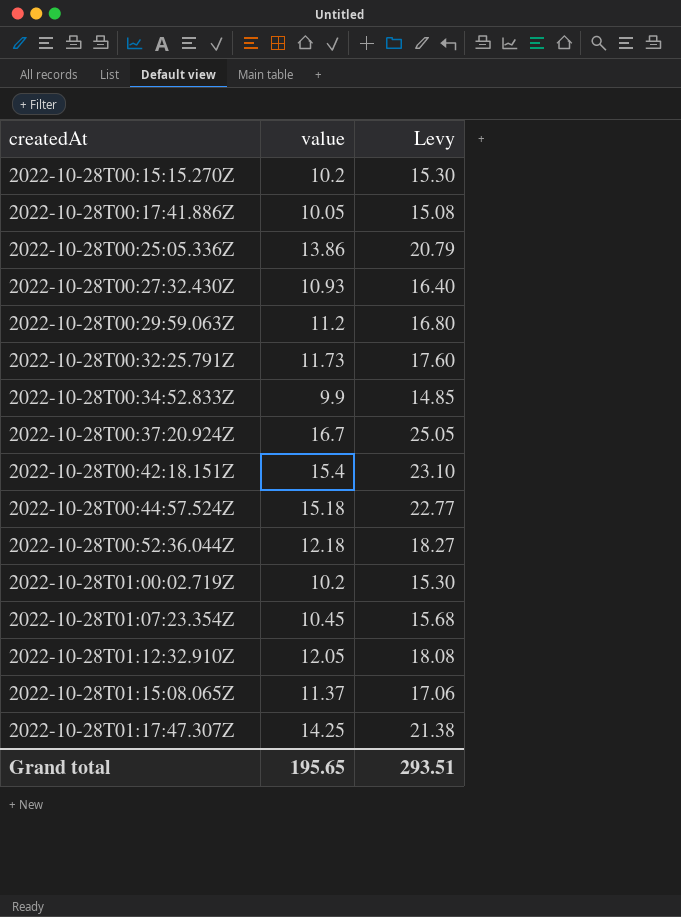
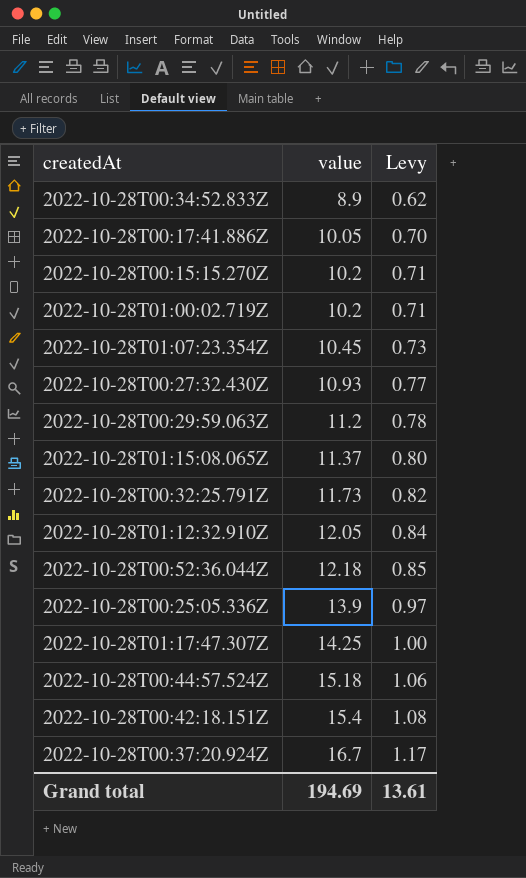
row order: createdAt ascending -> value ascending
column Levy | formula: [value] * 1.5 -> [value] * 0.07
2022-10-28T00:34:52.833Z | value: 9.9 -> 8.9
2022-10-28T00:25:05.336Z | value: 13.86 -> 13.9
Grand total | value: 195.65 -> 194.69
Grand total | Levy: 293.51 -> 13.61

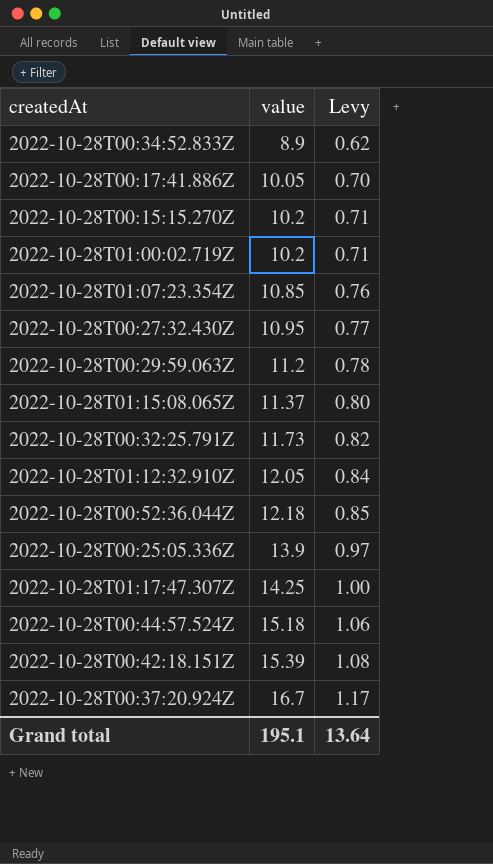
2022-10-28T01:07:23.354Z | value: 10.45 -> 10.85
2022-10-28T01:07:23.354Z | Levy: 0.73 -> 0.76
2022-10-28T00:27:32.430Z | value: 10.93 -> 10.95
2022-10-28T00:42:18.151Z | value: 15.4 -> 15.39
Grand total | value: 194.69 -> 195.1
Grand total | Levy: 13.61 -> 13.64

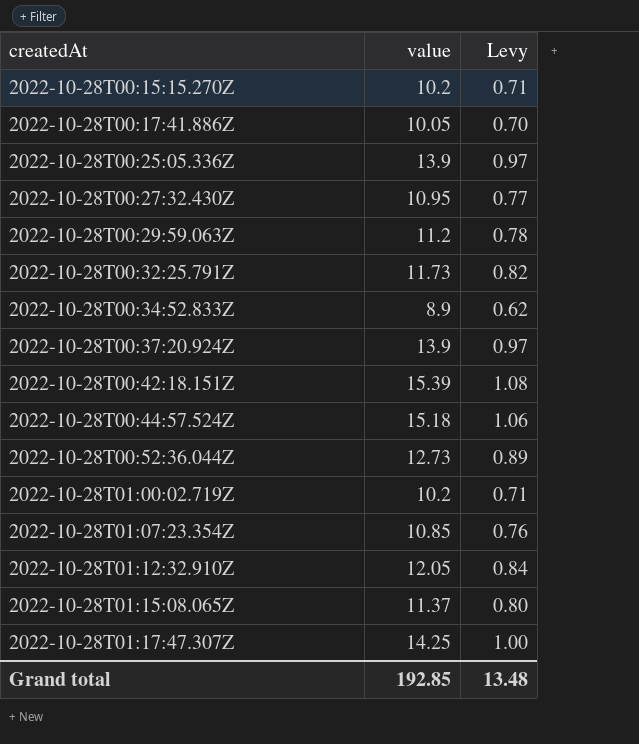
row order: value ascending -> createdAt ascending
2022-10-28T00:37:20.924Z | value: 16.7 -> 13.9
2022-10-28T00:37:20.924Z | Levy: 1.17 -> 0.97
2022-10-28T00:52:36.044Z | value: 12.18 -> 12.73
2022-10-28T00:52:36.044Z | Levy: 0.85 -> 0.89
Grand total | value: 195.1 -> 192.85
Grand total | Levy: 13.64 -> 13.48

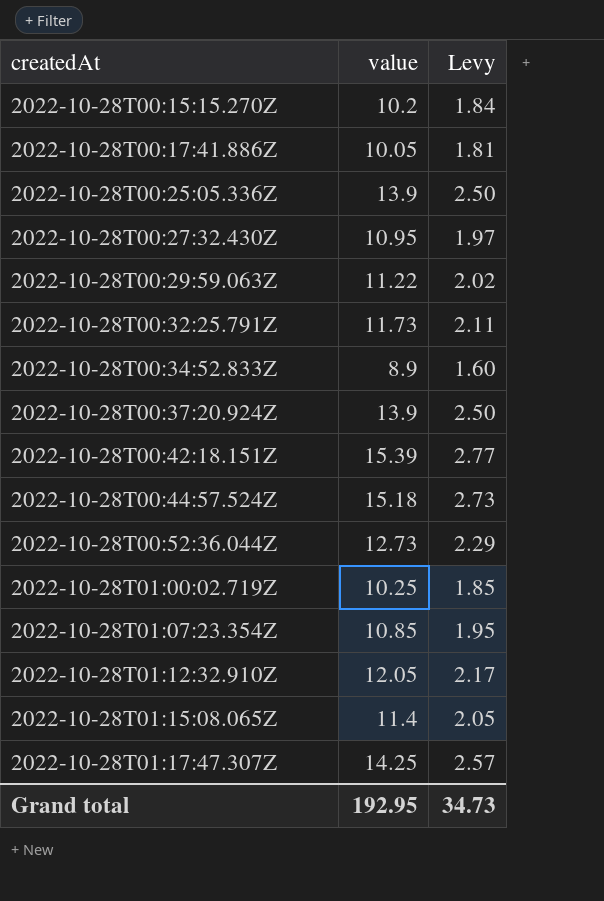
column Levy | formula: [value] * 0.07 -> [value] * 0.18
2022-10-28T00:29:59.063Z | value: 11.2 -> 11.22
2022-10-28T01:00:02.719Z | value: 10.2 -> 10.25
2022-10-28T01:15:08.065Z | value: 11.37 -> 11.4
Grand total | value: 192.85 -> 192.95
Grand total | Levy: 13.48 -> 34.73

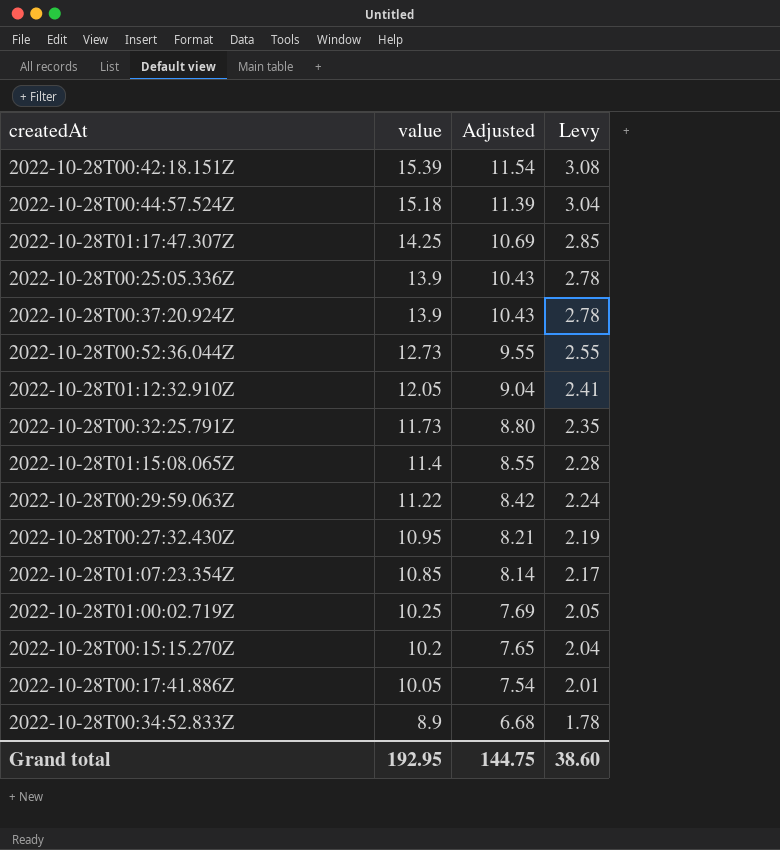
row order: createdAt ascending -> value descending
column Adjusted | formula: none -> [value] * 0.75
column Levy | formula: [value] * 0.18 -> [value] * 0.2
Grand total | Levy: 34.73 -> 38.60

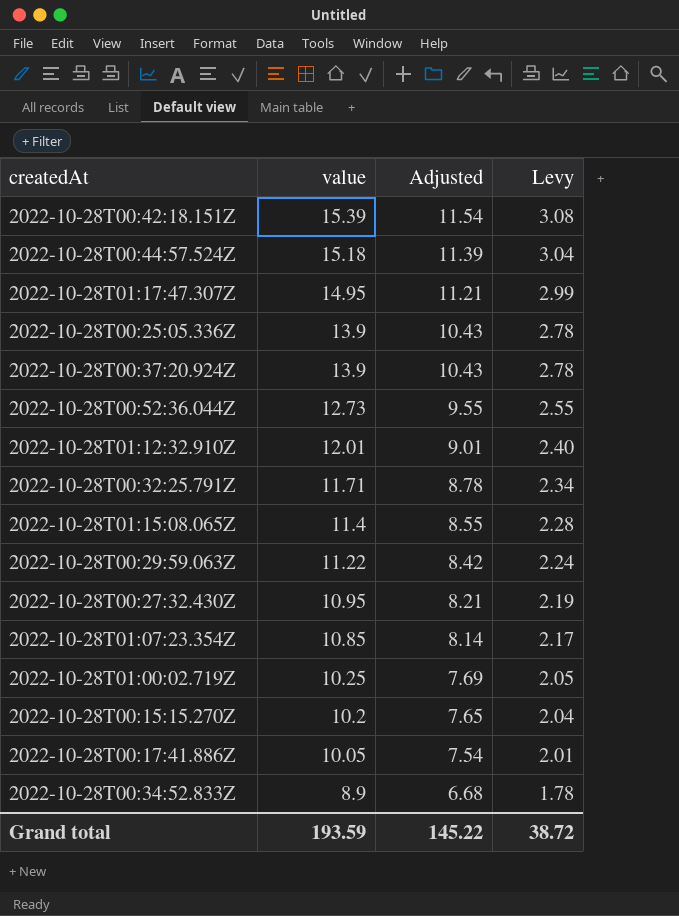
2022-10-28T01:17:47.307Z | value: 14.25 -> 14.95
2022-10-28T01:17:47.307Z | Adjusted: 10.69 -> 11.21
2022-10-28T01:17:47.307Z | Levy: 2.85 -> 2.99
2022-10-28T01:12:32.910Z | value: 12.05 -> 12.01
2022-10-28T01:12:32.910Z | Adjusted: 9.04 -> 9.01
2022-10-28T01:12:32.910Z | Levy: 2.41 -> 2.40
2022-10-28T00:32:25.791Z | value: 11.73 -> 11.71
2022-10-28T00:32:25.791Z | Adjusted: 8.80 -> 8.78
2022-10-28T00:32:25.791Z | Levy: 2.35 -> 2.34
Grand total | value: 192.95 -> 193.59
Grand total | Adjusted: 144.75 -> 145.22
Grand total | Levy: 38.60 -> 38.72

